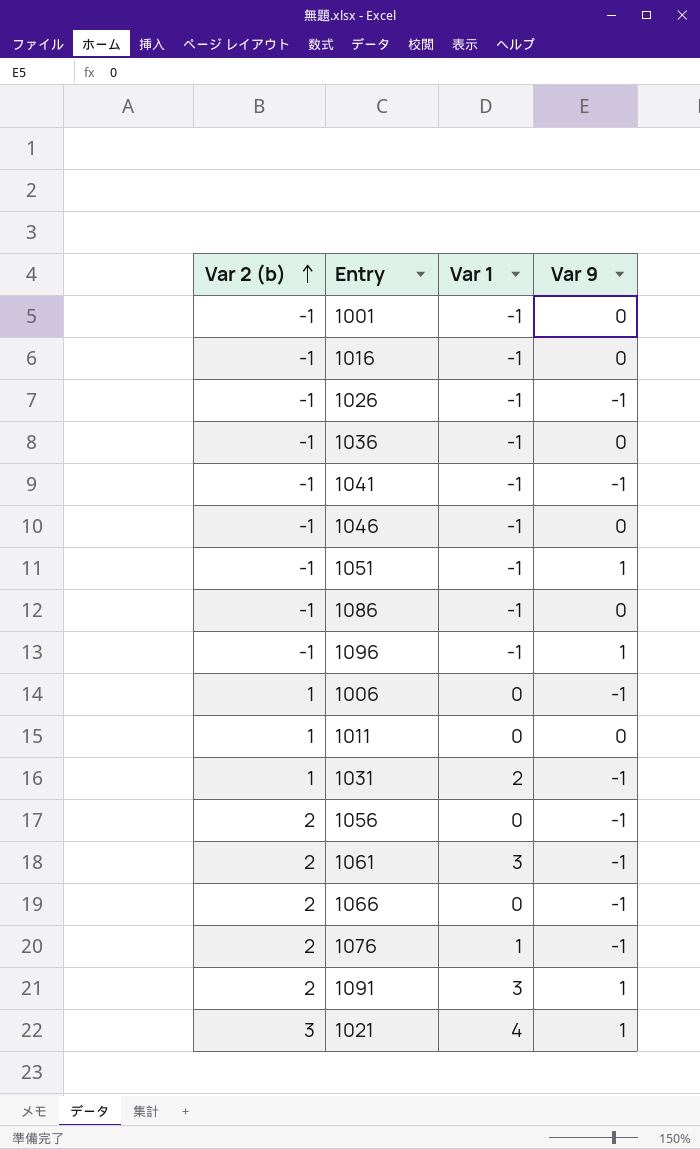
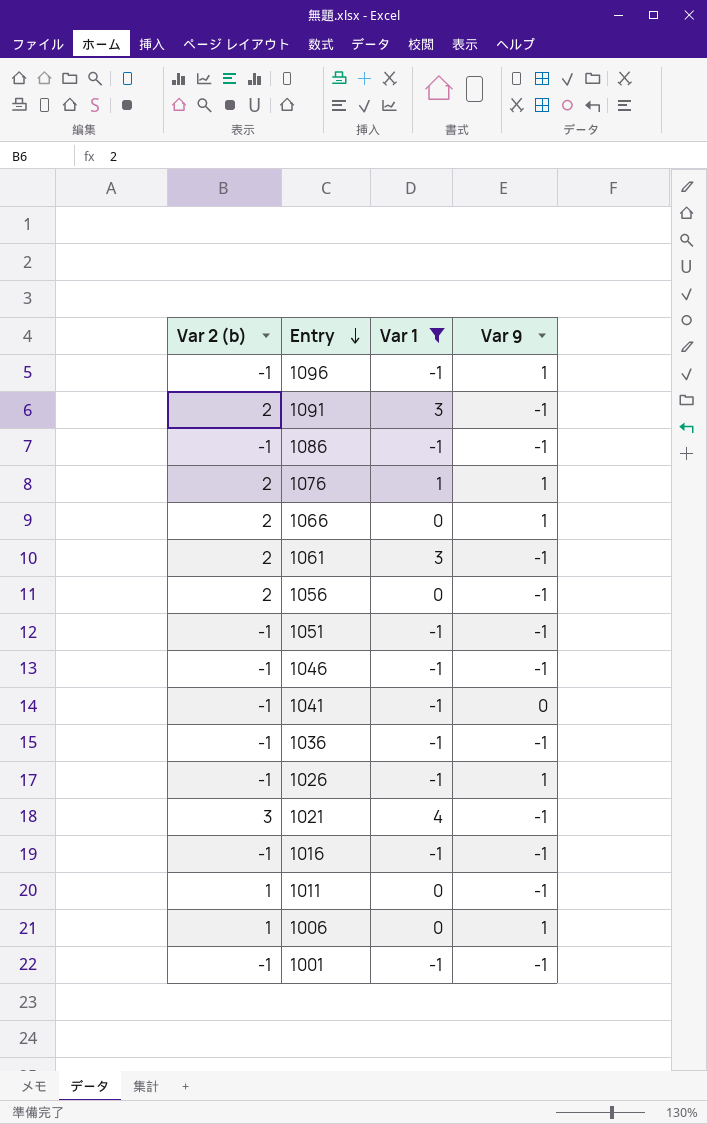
filter: none -> Var 1 != 2
row order: Var 2 (b) ascending -> Entry descending
1091 | Var 9: 1 -> -1
1086 | Var 9: 0 -> -1
1076 | Var 9: -1 -> 1
1066 | Var 9: -1 -> 1
1051 | Var 9: 1 -> -1
1046 | Var 9: 0 -> -1
1041 | Var 9: -1 -> 0
1036 | Var 9: 0 -> -1
1026 | Var 9: -1 -> 1
1021 | Var 9: 1 -> -1
1016 | Var 9: 0 -> -1
1011 | Var 9: 0 -> -1
1006 | Var 9: -1 -> 1
1001 | Var 9: 0 -> -1

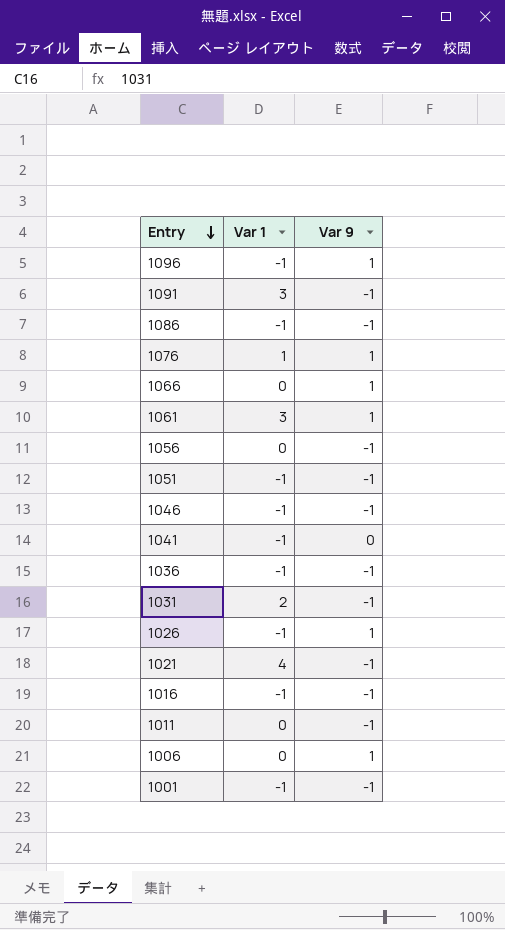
filter: Var 1 != 2 -> none
column Var 2 (b) | position: 1 -> none
1061 | Var 9: -1 -> 1

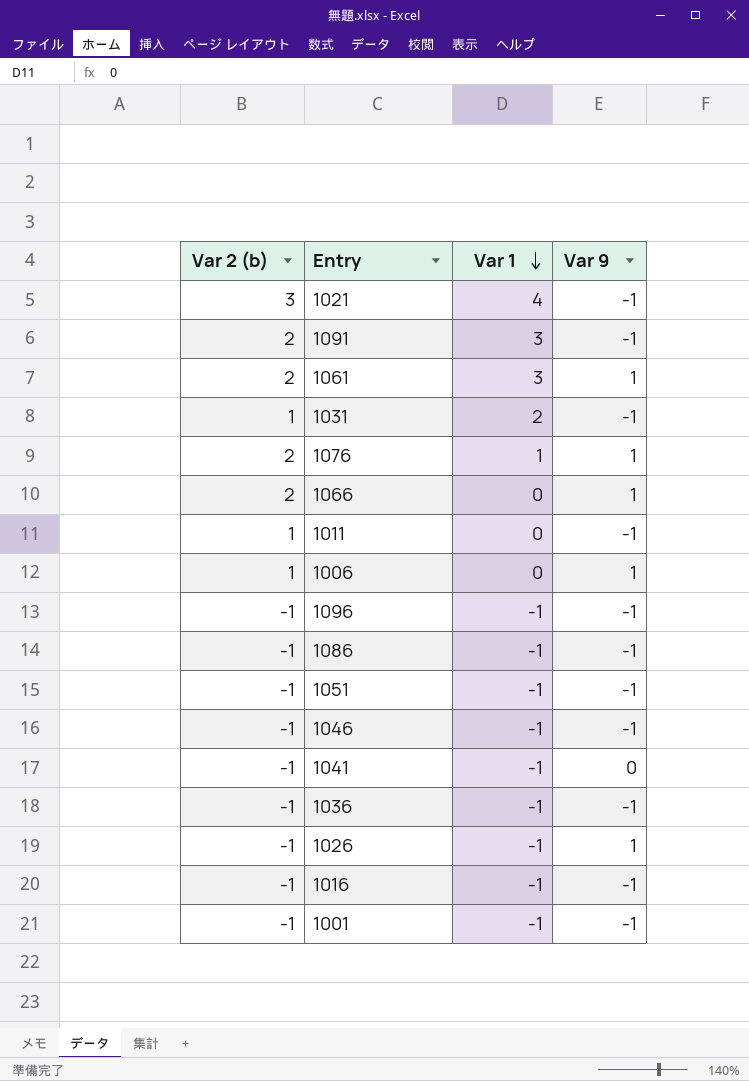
row order: Entry descending -> Var 1 descending
column Var 2 (b) | position: none -> 1
row 1056: 0 | -1 -> none
1096 | Var 9: 1 -> -1

